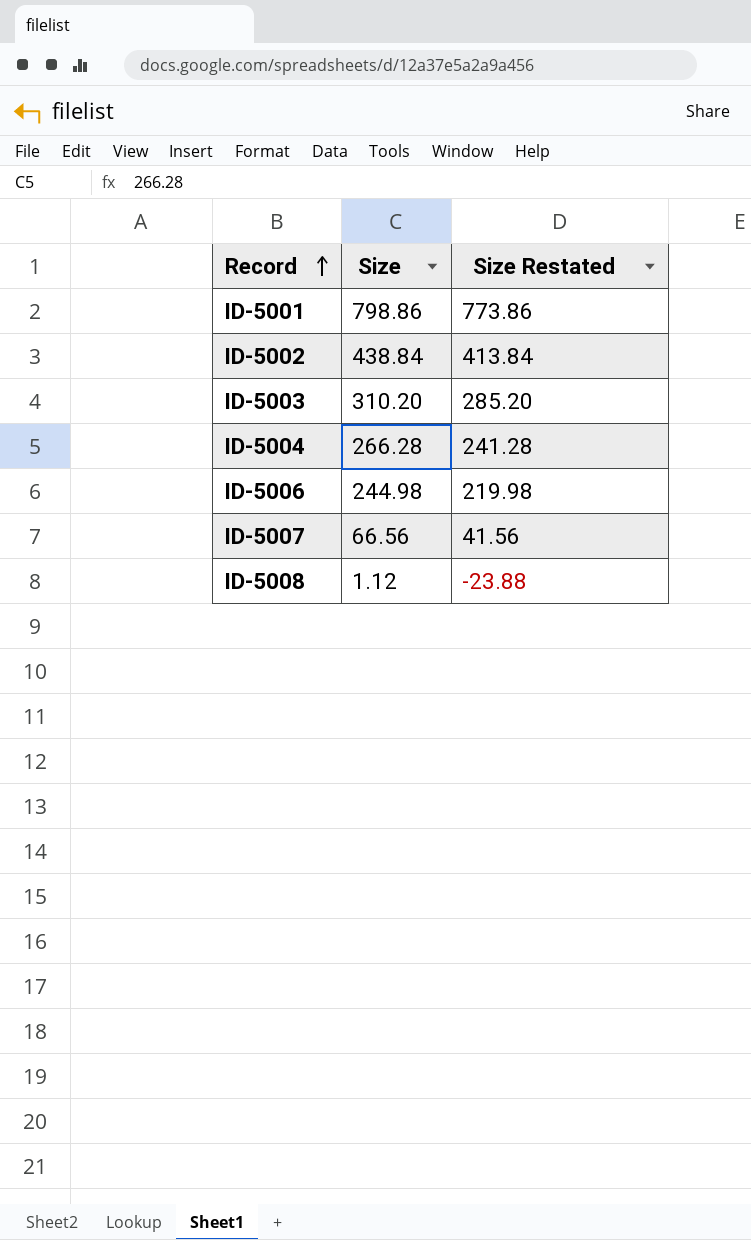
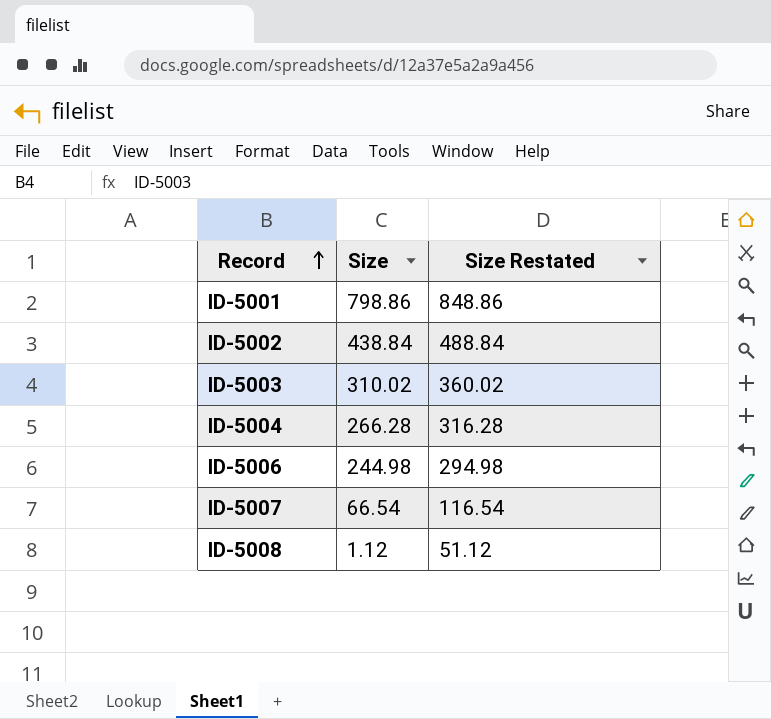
column Size Restated | formula: [Size] - 25 -> [Size] + 50
ID-5003 | Size: 310.20 -> 310.02
ID-5007 | Size: 66.56 -> 66.54

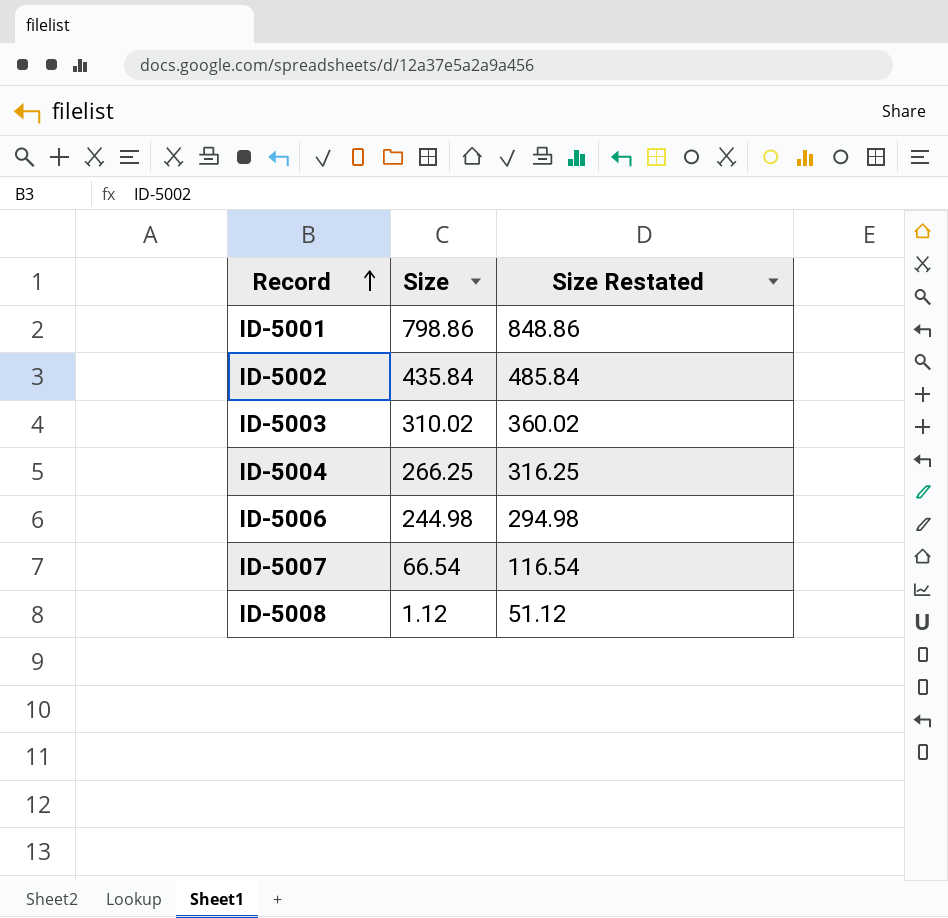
ID-5002 | Size: 438.84 -> 435.84
ID-5002 | Size Restated: 488.84 -> 485.84
ID-5004 | Size: 266.28 -> 266.25
ID-5004 | Size Restated: 316.28 -> 316.25

